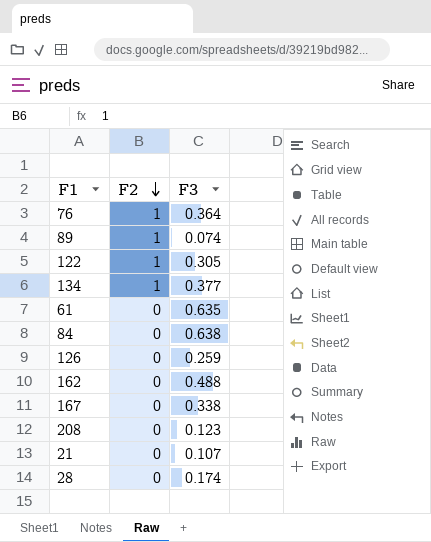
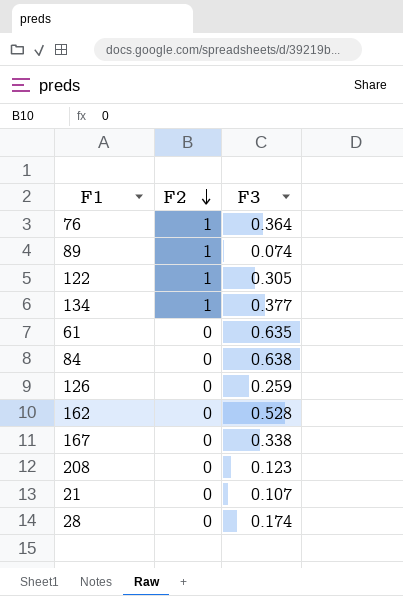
162 | F3: 0.488 -> 0.528

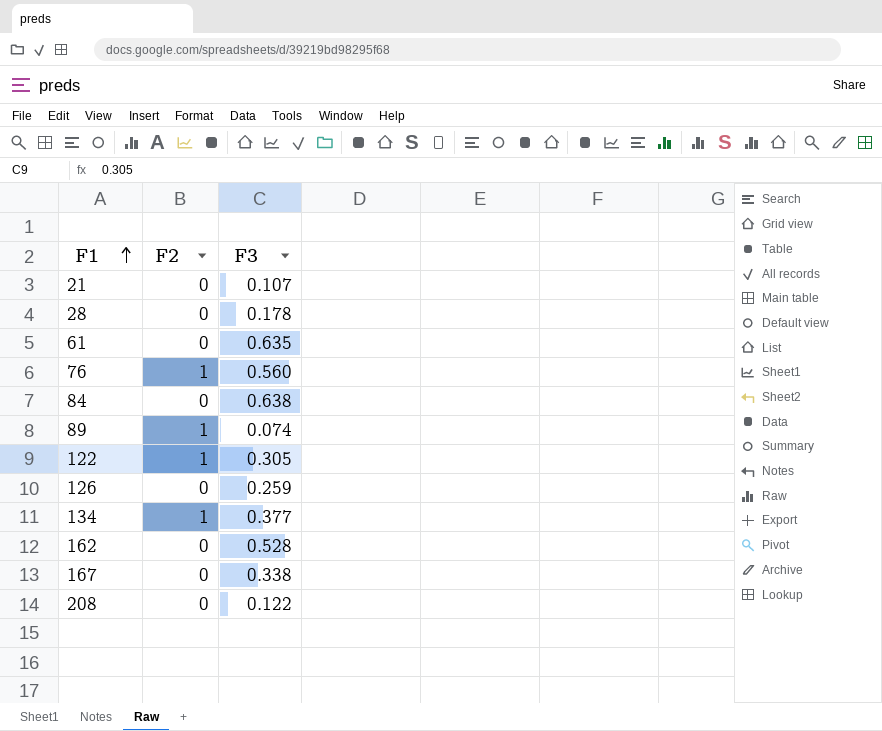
row order: F2 descending -> F1 ascending
28 | F3: 0.174 -> 0.178
76 | F3: 0.364 -> 0.560
208 | F3: 0.123 -> 0.122

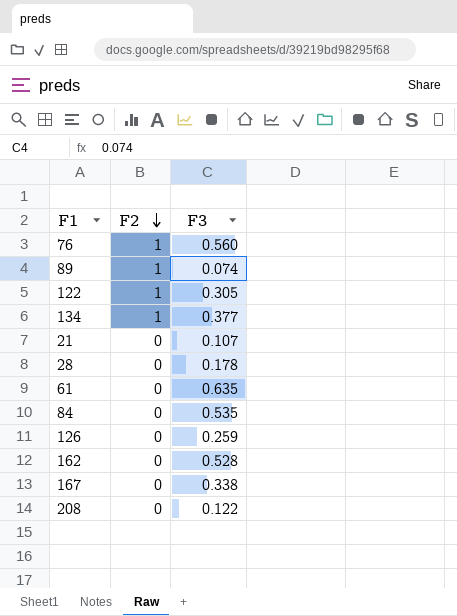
row order: F1 ascending -> F2 descending
84 | F3: 0.638 -> 0.535

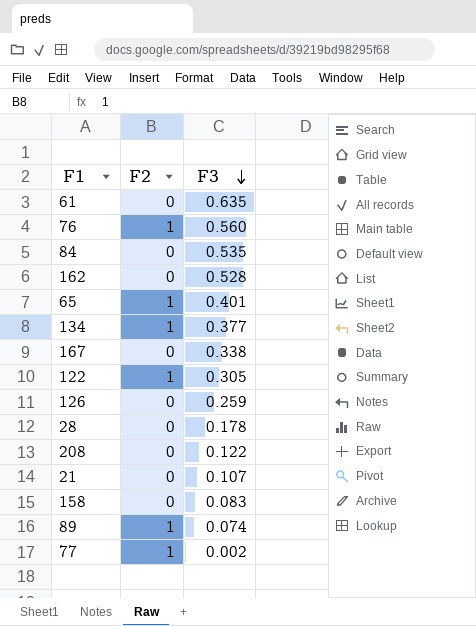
row order: F2 descending -> F3 descending
row 65: none -> 1 | 0.401
row 158: none -> 0 | 0.083
row 77: none -> 1 | 0.002

